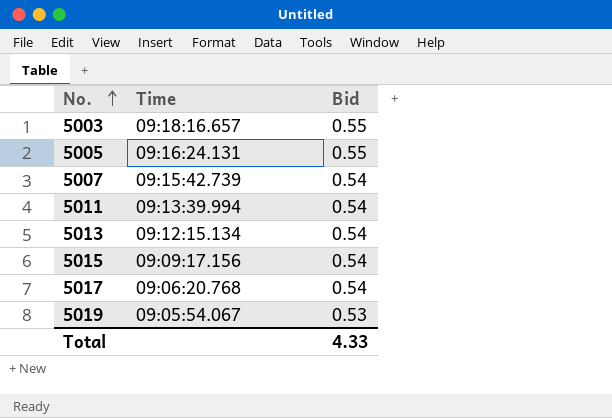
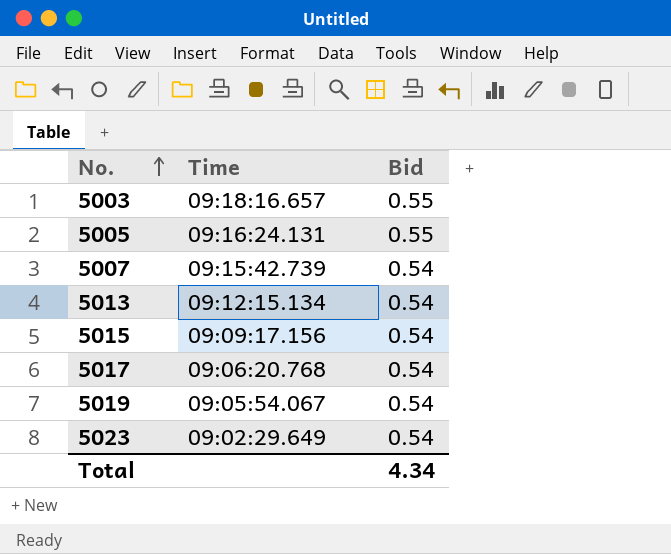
row 5011: 09:13:39.994 | 0.54 -> none
5019 | Bid: 0.53 -> 0.54
row 5023: none -> 09:02:29.649 | 0.54
Total | Bid: 4.33 -> 4.34

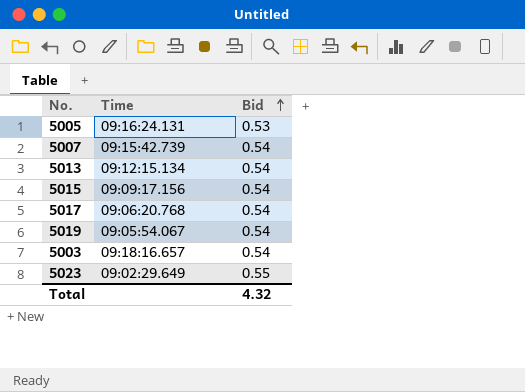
row order: No. ascending -> Bid ascending
5005 | Bid: 0.55 -> 0.53
5003 | Bid: 0.55 -> 0.54
5023 | Bid: 0.54 -> 0.55
Total | Bid: 4.34 -> 4.32

